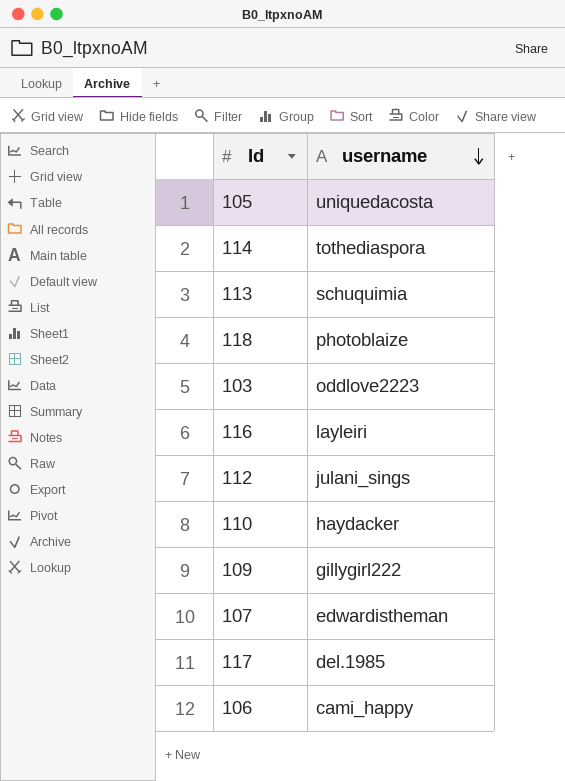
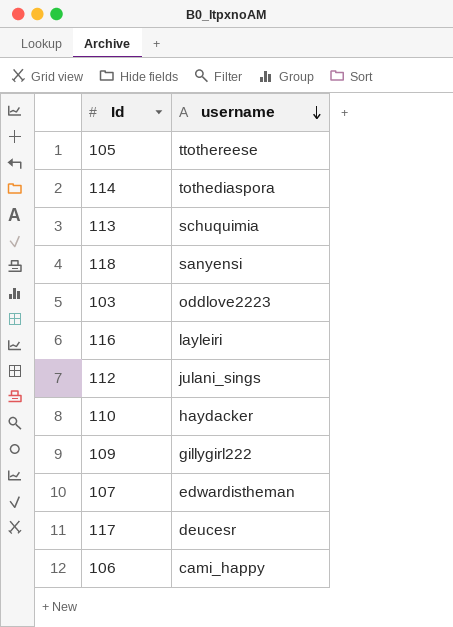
105 | username: uniquedacosta -> ttothereese
118 | username: photoblaize -> sanyensi
117 | username: del.1985 -> deucesr

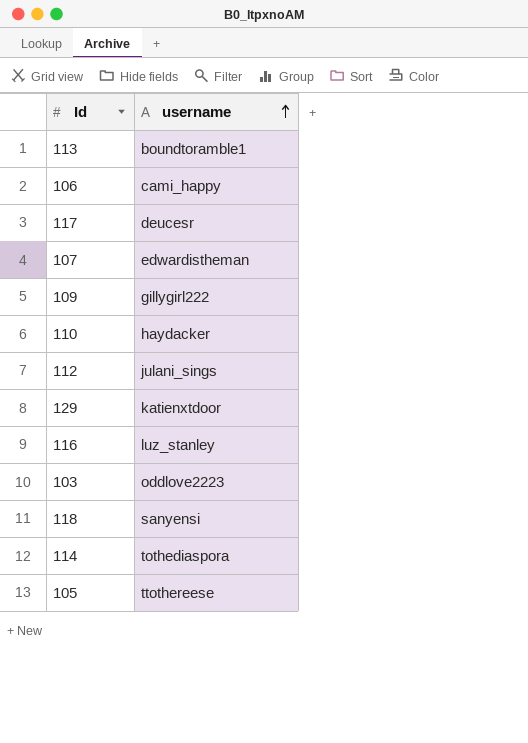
row order: username descending -> username ascending
113 | username: schuquimia -> boundtoramble1
row 129: none -> katienxtdoor
116 | username: layleiri -> luz_stanley

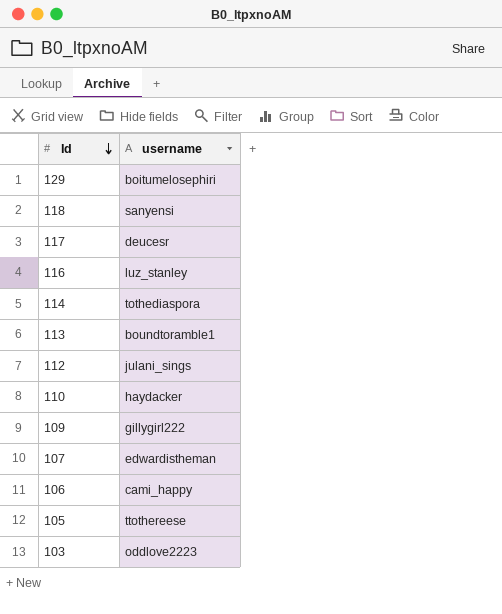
row order: username ascending -> Id descending
129 | username: katienxtdoor -> boitumelosephiri

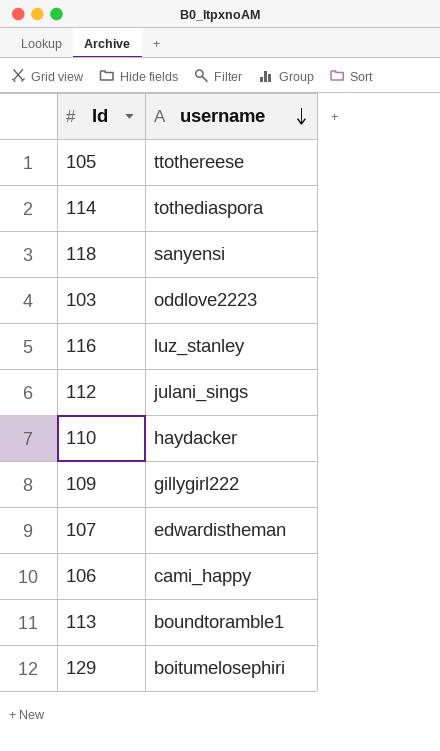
row order: Id descending -> username descending
row 117: deucesr -> none

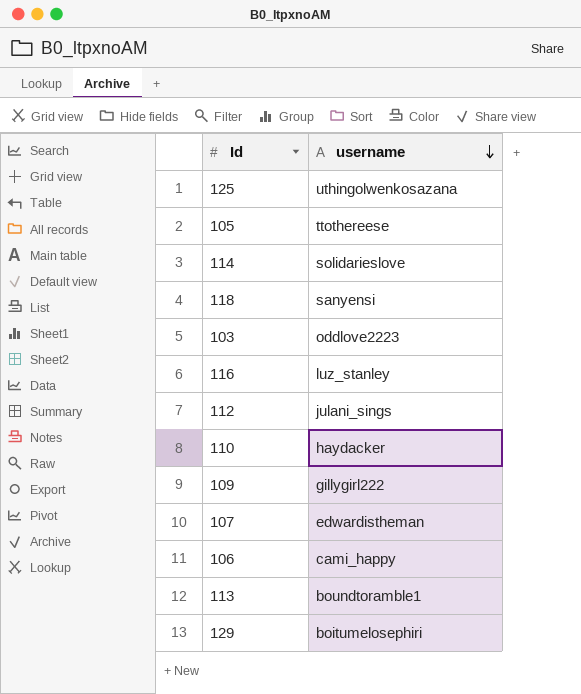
row 125: none -> uthingolwenkosazana
114 | username: tothediaspora -> solidarieslove

